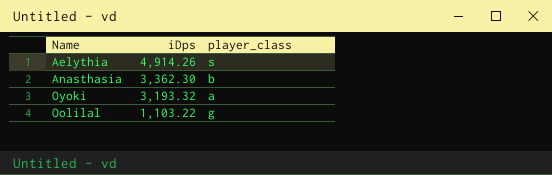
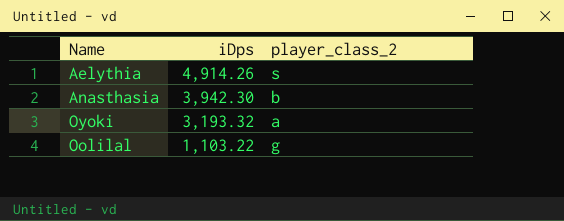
column name: player_class -> player_class_2
Anasthasia | iDps: 3,362.30 -> 3,942.30

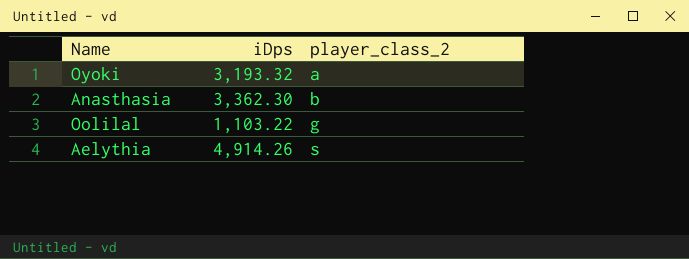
row order: iDps descending -> player_class_2 ascending
Anasthasia | iDps: 3,942.30 -> 3,362.30

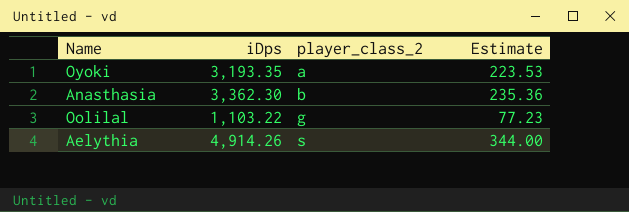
column Estimate | formula: none -> [iDps] * 0.07
Oyoki | iDps: 3,193.32 -> 3,193.35

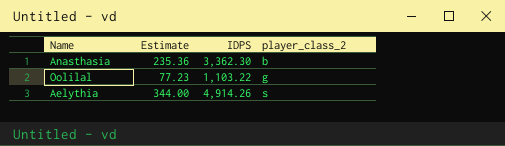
column Estimate | position: 4 -> 2
column name: iDps -> IDPS
row Oyoki: 3,193.35 | a | 223.53 -> none

